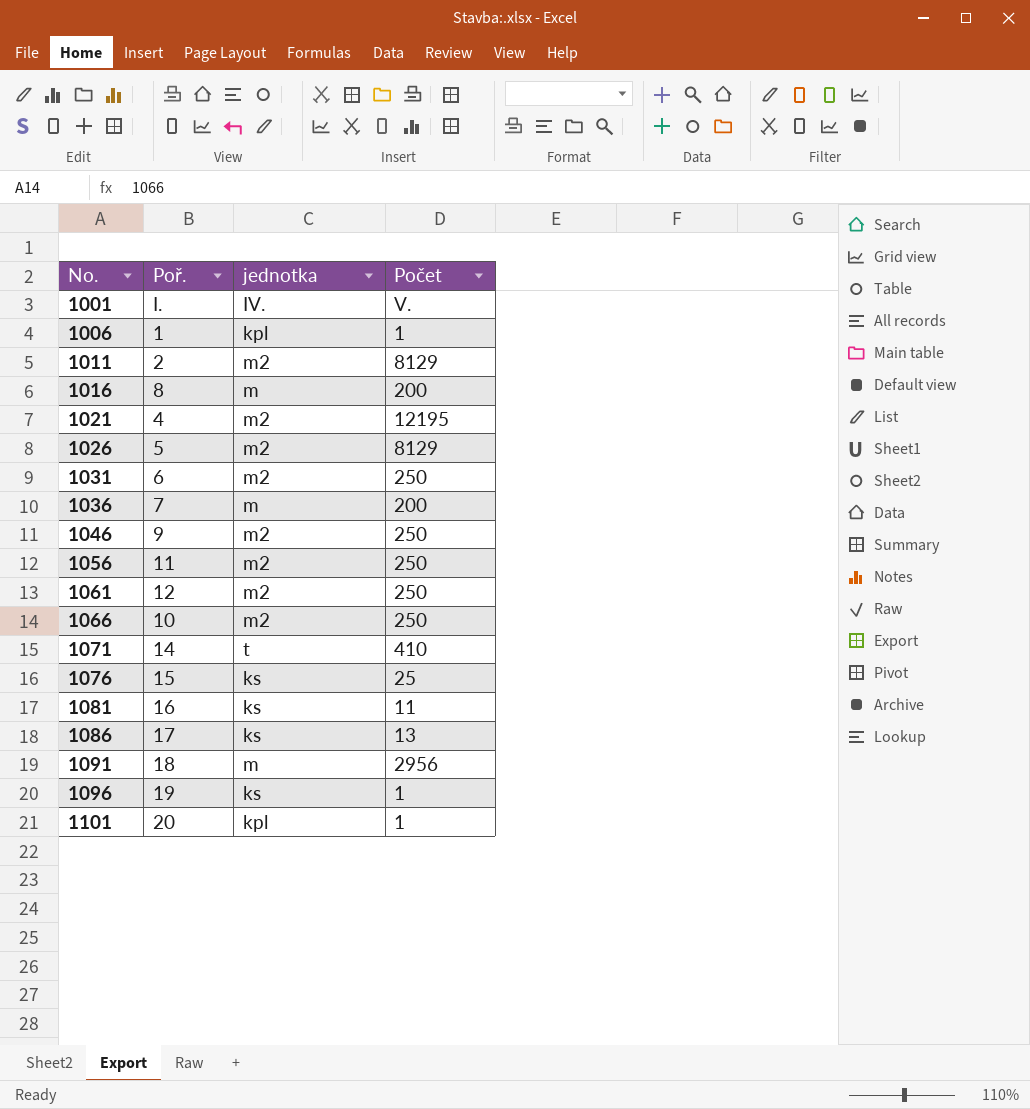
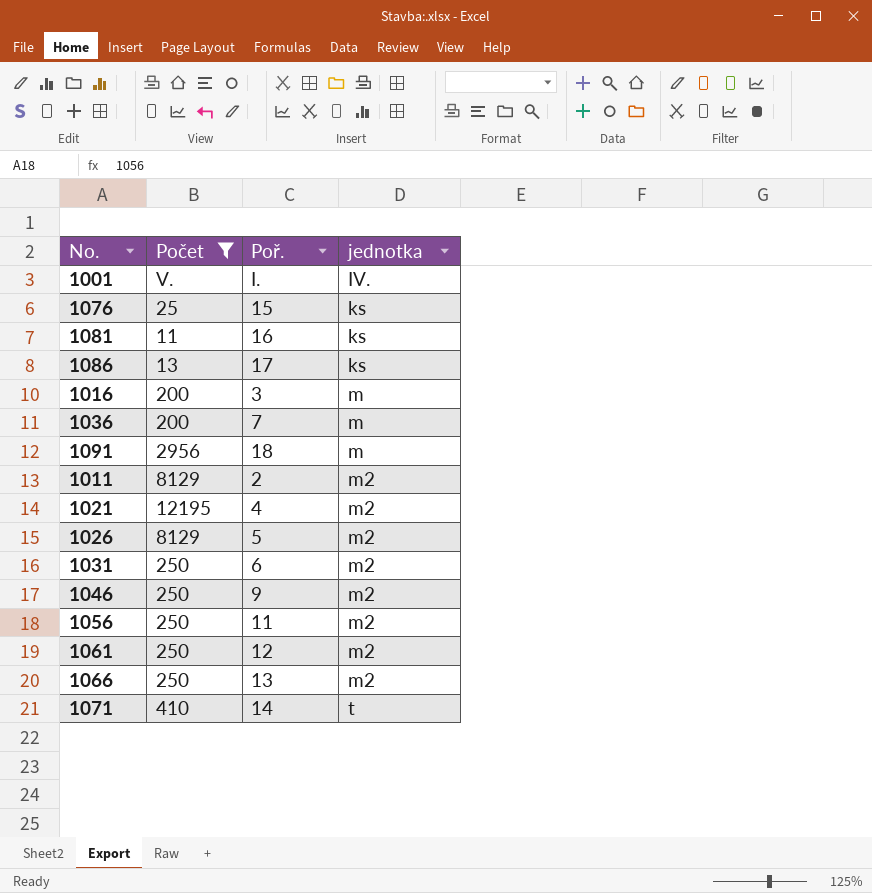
filter: none -> Počet != 1
row order: No. ascending -> jednotka ascending
column Počet | position: 4 -> 2
1016 | Poř.: 8 -> 3
1066 | Poř.: 10 -> 13

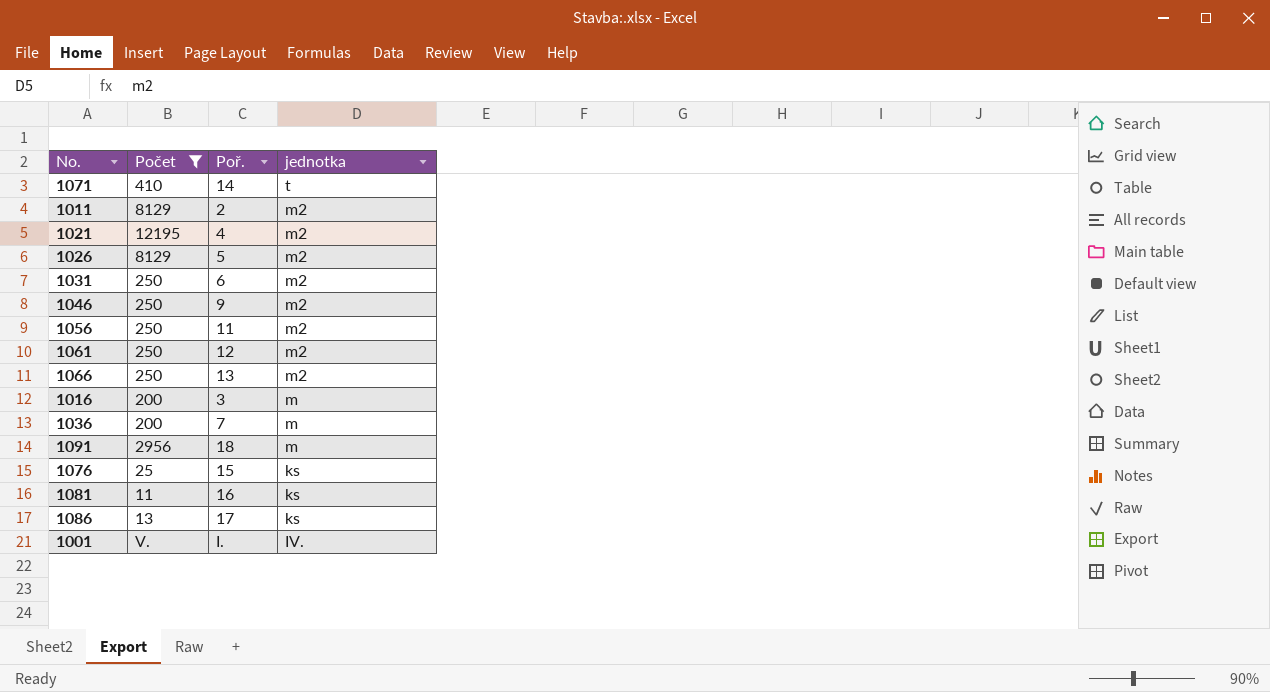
row order: jednotka ascending -> jednotka descending

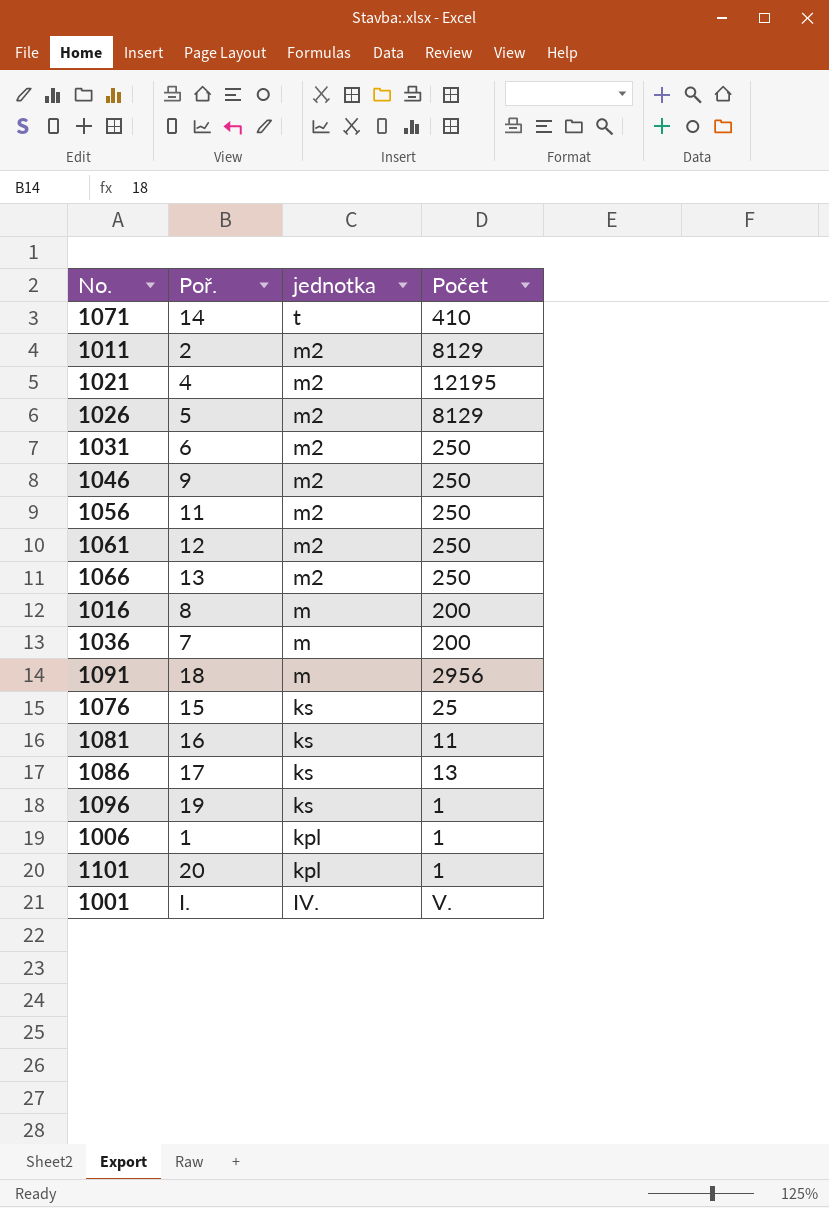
filter: Počet != 1 -> none
column Počet | position: 2 -> 4
1016 | Poř.: 3 -> 8

